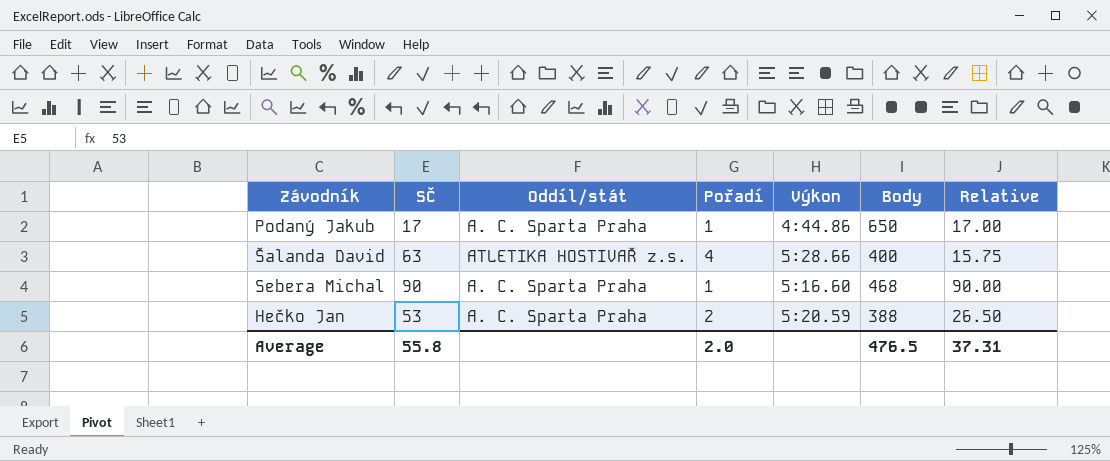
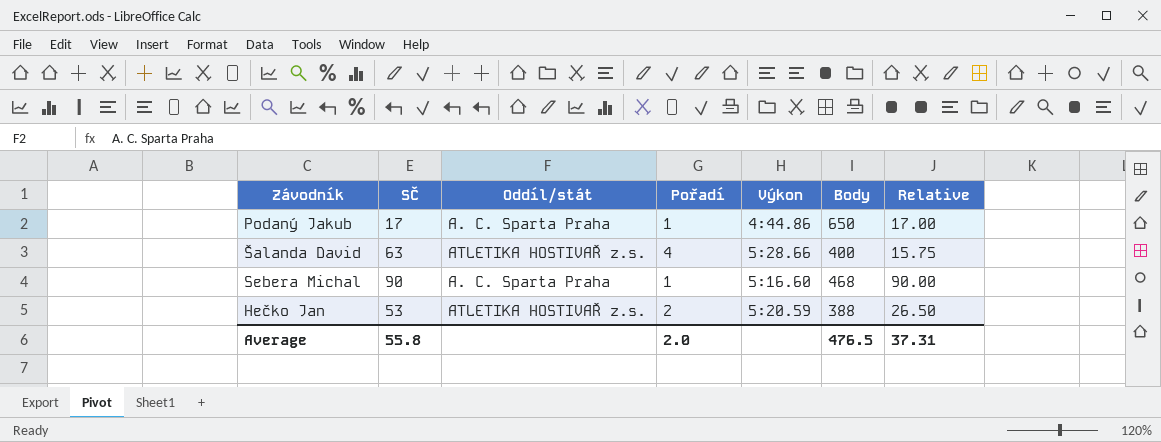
Hečko Jan | Oddíl/stát: A. C. Sparta Praha -> ATLETIKA HOSTIVAŘ z.s.

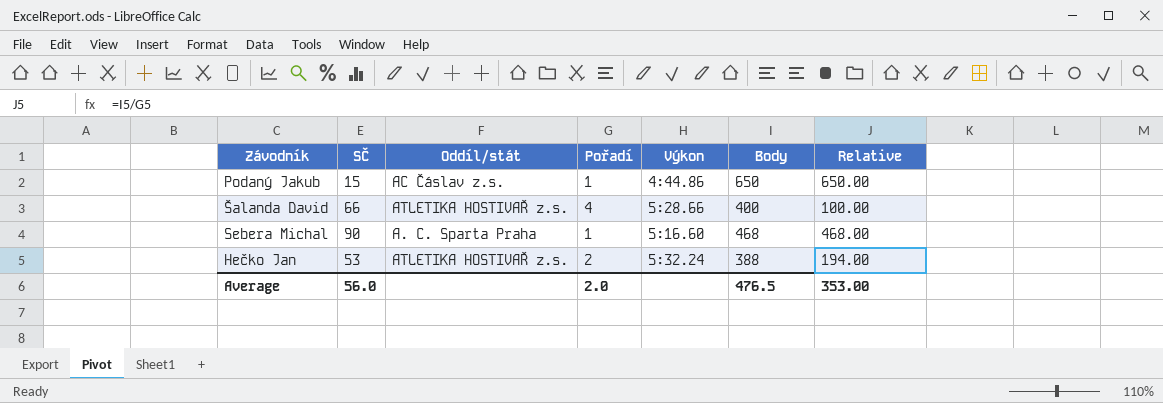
column Relative | formula: [SČ] / [Pořadí] -> [Body] / [Pořadí]
Podaný Jakub | SČ: 17 -> 15
Podaný Jakub | Oddíl/stát: A. C. Sparta Praha -> AC Čáslav z.s.
Šalanda David | SČ: 63 -> 66
Hečko Jan | Výkon: 5:20.59 -> 5:32.24
Average | SČ: 55.8 -> 56.0
Average | Relative: 37.31 -> 353.00

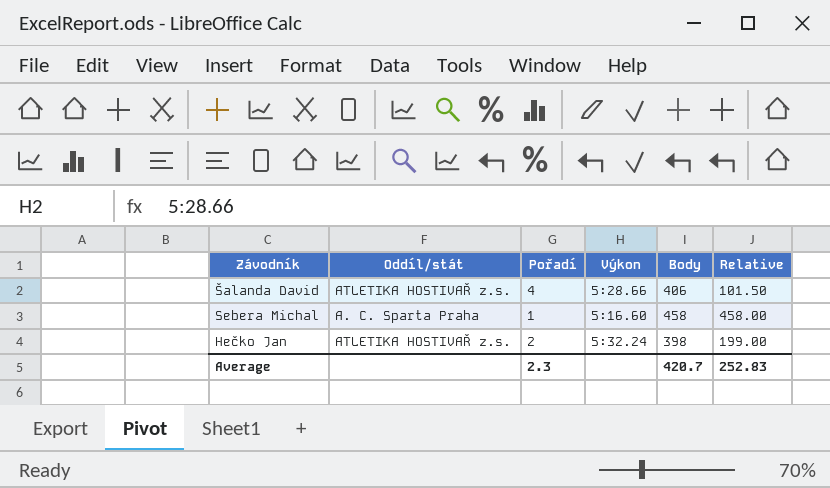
column SČ | position: 2 -> none
row Podaný Jakub: 15 | AC Čáslav z.s. | 1 | 4:44.86 | 650 | 650.00 -> none
Šalanda David | Body: 400 -> 406
Šalanda David | Relative: 100.00 -> 101.50
Sebera Michal | Body: 468 -> 458
Sebera Michal | Relative: 468.00 -> 458.00
Hečko Jan | Body: 388 -> 398
Hečko Jan | Relative: 194.00 -> 199.00
Average | Pořadí: 2.0 -> 2.3
Average | Body: 476.5 -> 420.7
Average | Relative: 353.00 -> 252.83

